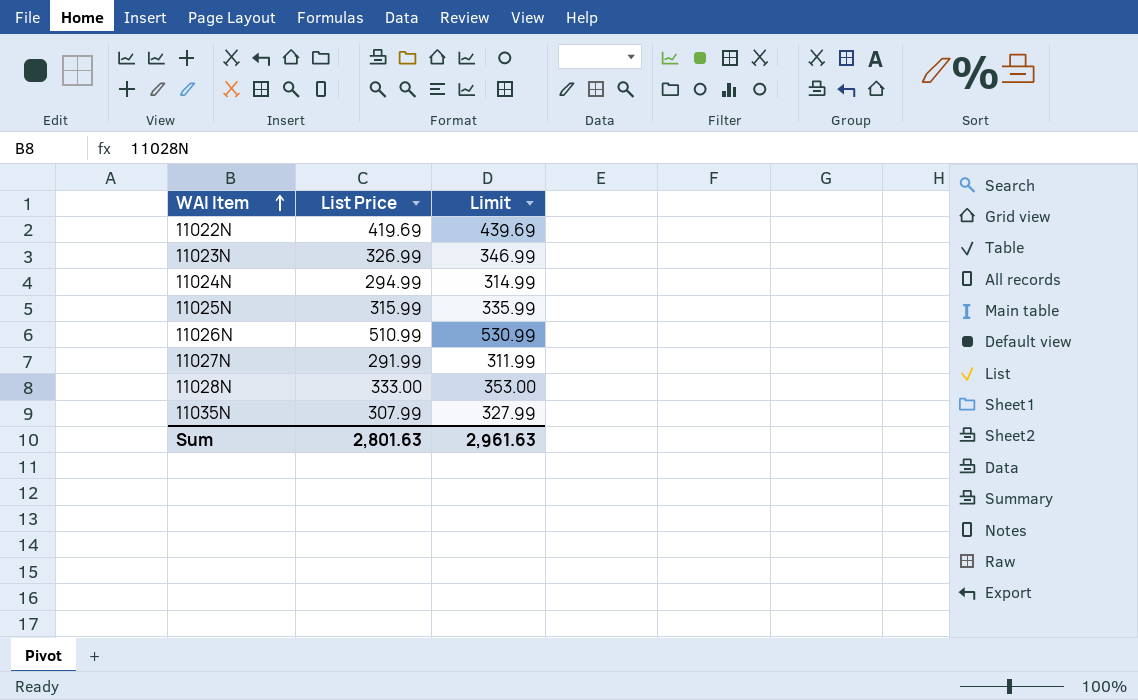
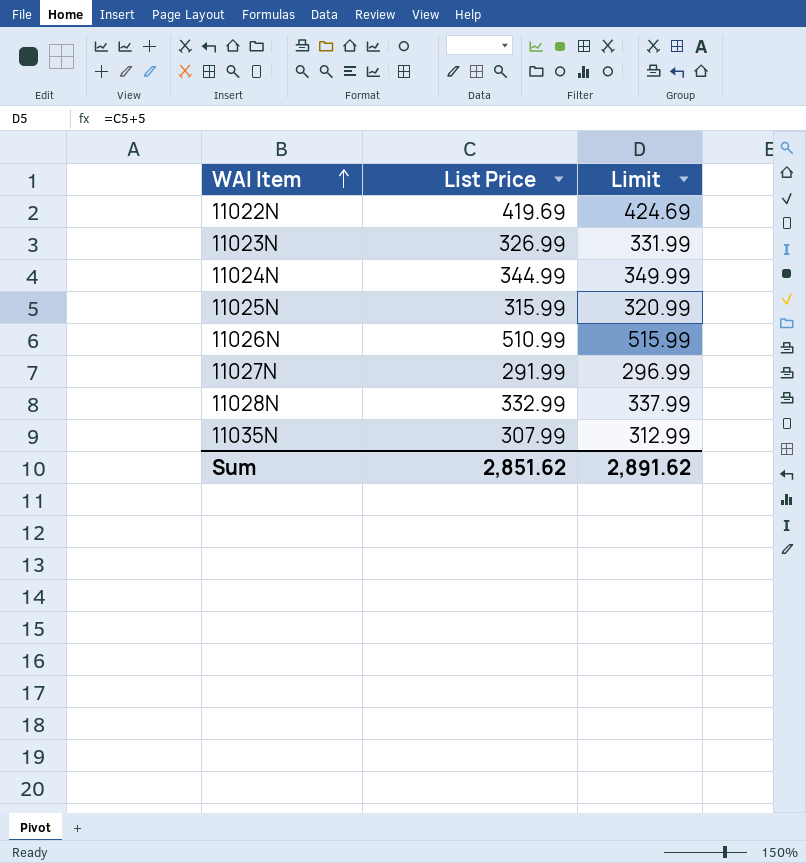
column Limit | formula: [List Price] + 20 -> [List Price] + 5
11024N | List Price: 294.99 -> 344.99
11028N | List Price: 333.00 -> 332.99
Sum | List Price: 2,801.63 -> 2,851.62
Sum | Limit: 2,961.63 -> 2,891.62

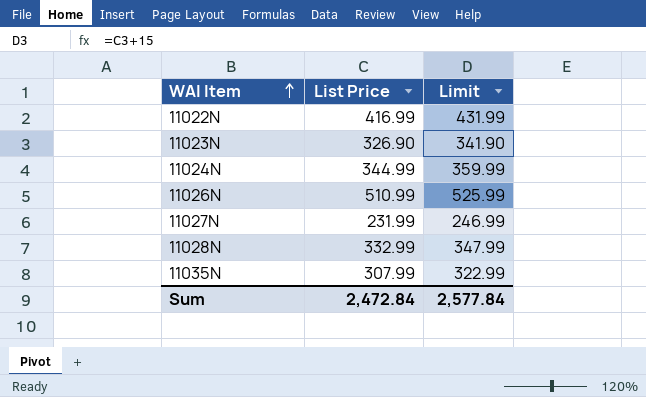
column Limit | formula: [List Price] + 5 -> [List Price] + 15
row 11025N: 315.99 | 320.99 -> none
11022N | List Price: 419.69 -> 416.99
11023N | List Price: 326.99 -> 326.90
11027N | List Price: 291.99 -> 231.99
Sum | List Price: 2,851.62 -> 2,472.84
Sum | Limit: 2,891.62 -> 2,577.84

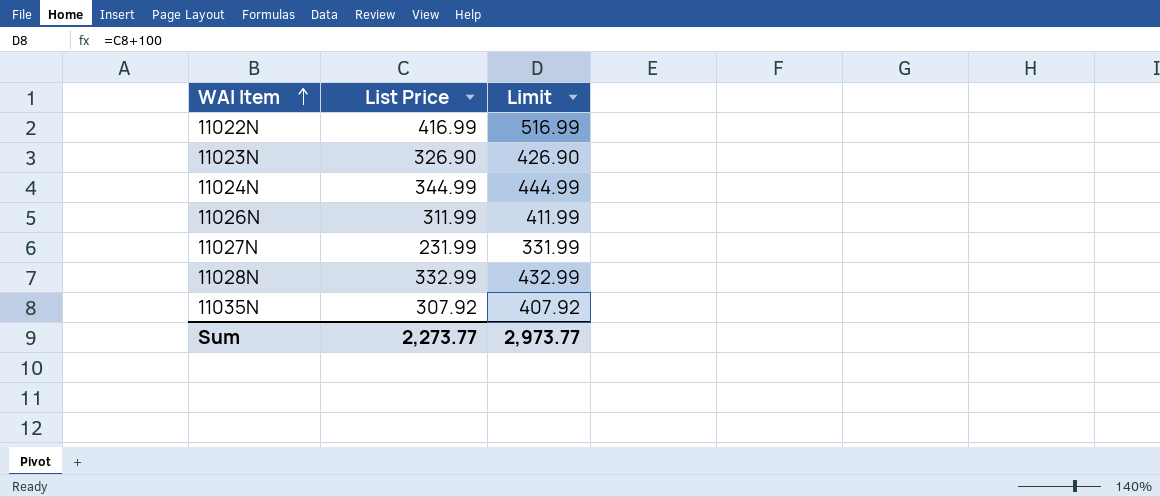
column Limit | formula: [List Price] + 15 -> [List Price] + 100
11026N | List Price: 510.99 -> 311.99
11035N | List Price: 307.99 -> 307.92
Sum | List Price: 2,472.84 -> 2,273.77
Sum | Limit: 2,577.84 -> 2,973.77

